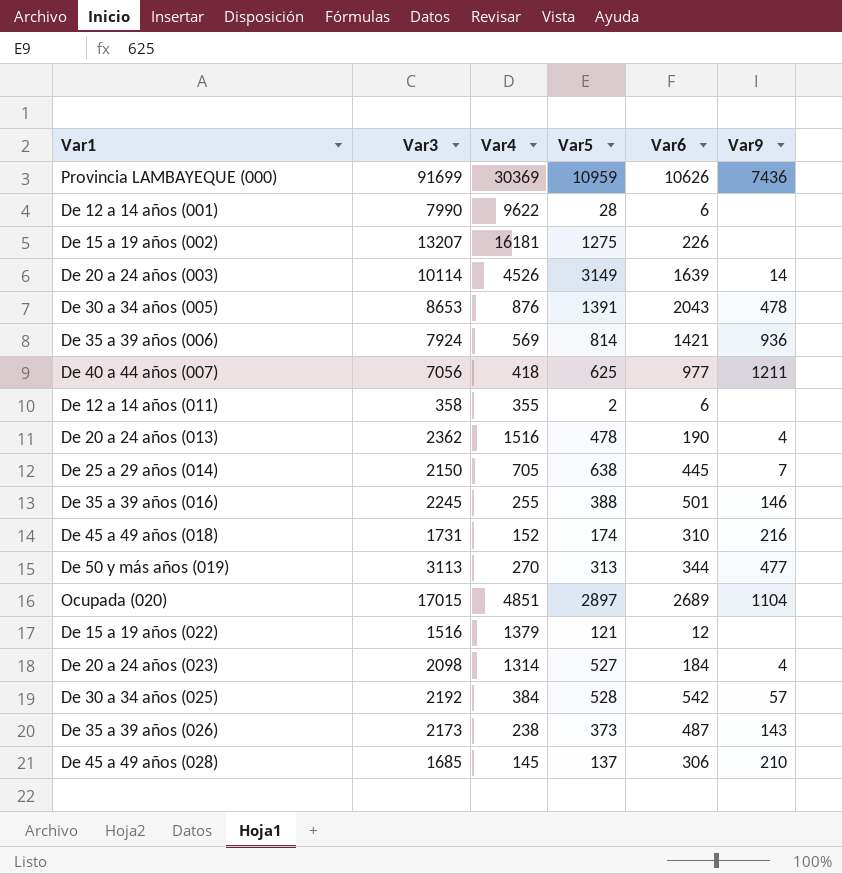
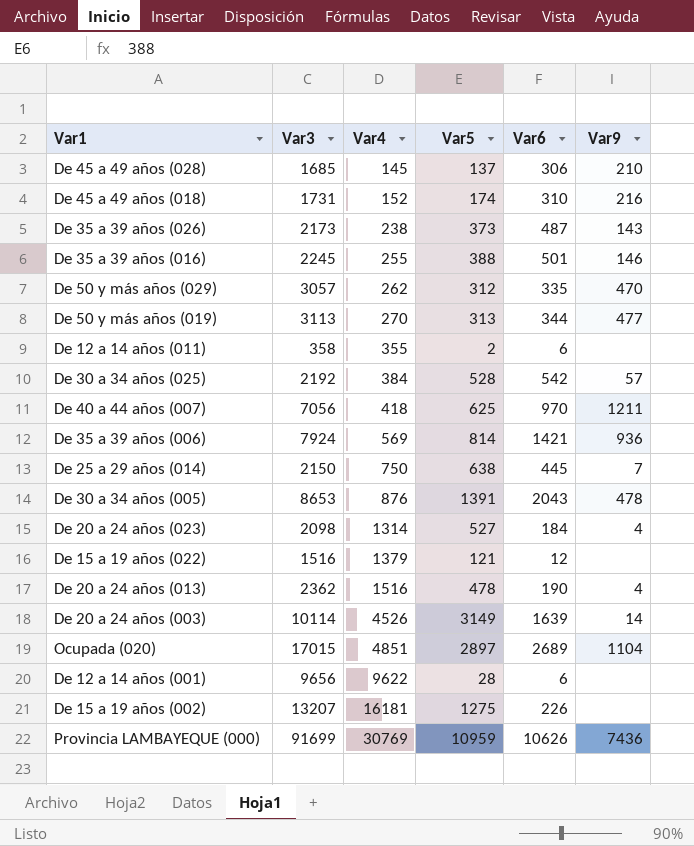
row order: none -> Var4 ascending
row De 50 y más años (029): none -> 3057 | 262 | 312 | 335 | 470
De 40 a 44 años (007) | Var6: 977 -> 970
De 25 a 29 años (014) | Var4: 705 -> 750
De 12 a 14 años (001) | Var3: 7990 -> 9656
Provincia LAMBAYEQUE (000) | Var4: 30369 -> 30769

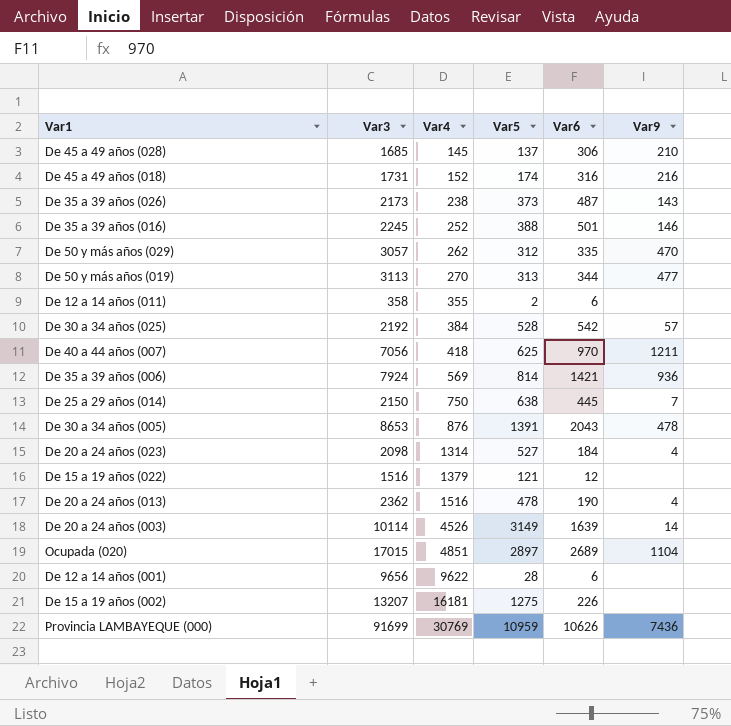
De 45 a 49 años (018) | Var6: 310 -> 316
De 35 a 39 años (016) | Var4: 255 -> 252

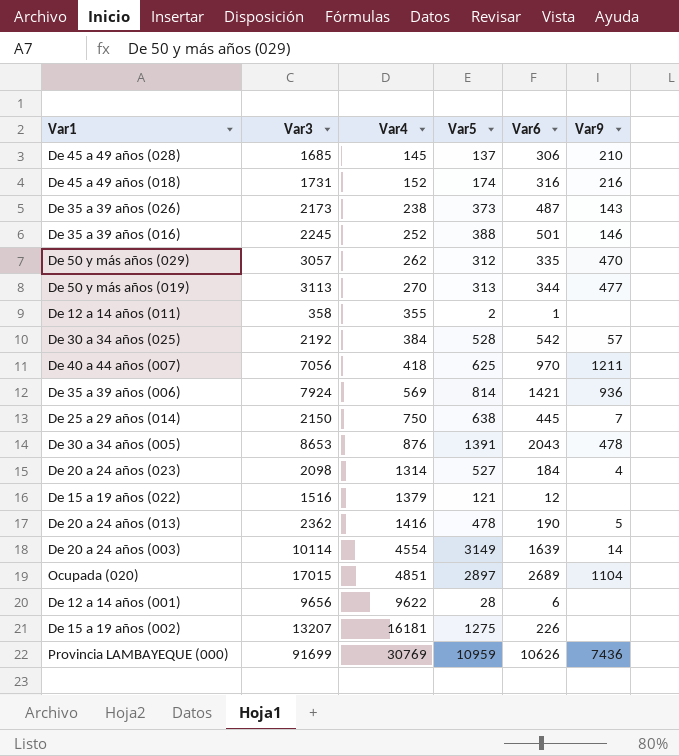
De 12 a 14 años (011) | Var6: 6 -> 1
De 20 a 24 años (013) | Var4: 1516 -> 1416
De 20 a 24 años (013) | Var9: 4 -> 5
De 20 a 24 años (003) | Var4: 4526 -> 4554

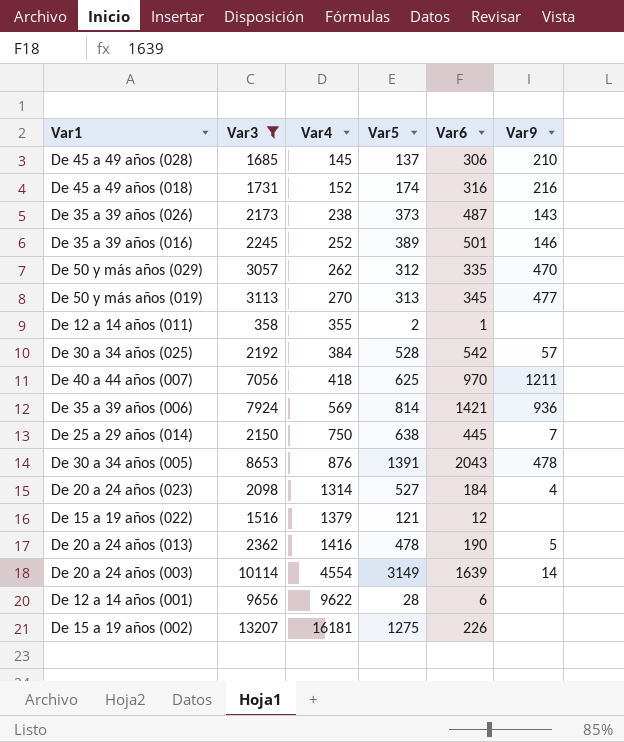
filter: none -> Var3 <= 13207
De 35 a 39 años (016) | Var5: 388 -> 389
De 50 y más años (019) | Var6: 344 -> 345

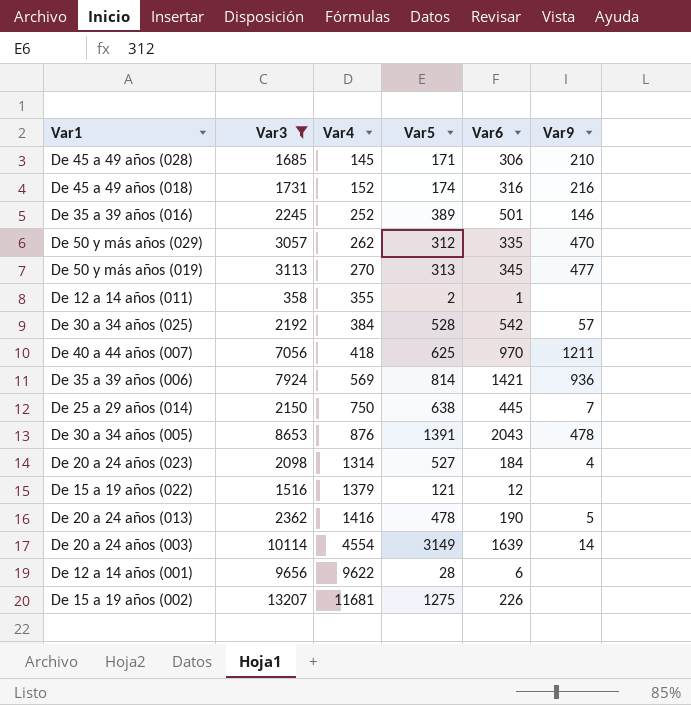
row De 35 a 39 años (026): 2173 | 238 | 373 | 487 | 143 -> none
De 45 a 49 años (028) | Var5: 137 -> 171
De 15 a 19 años (002) | Var4: 16181 -> 11681

